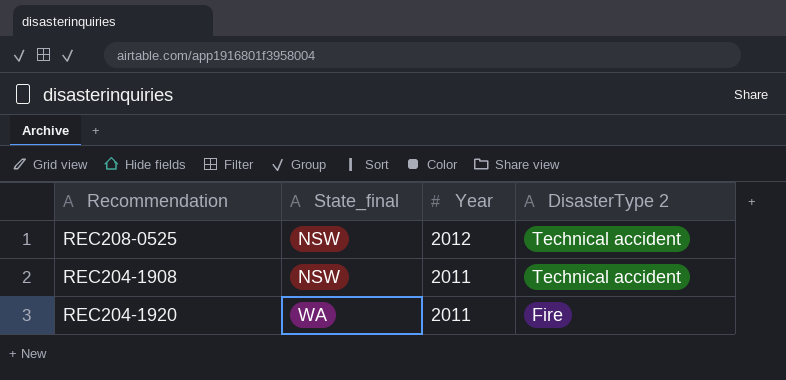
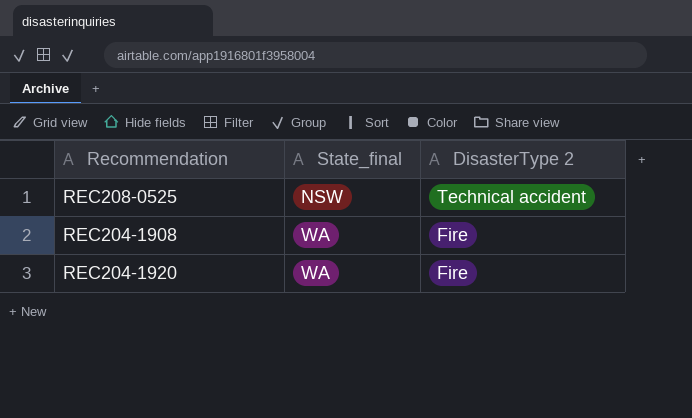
column Year | position: 3 -> none
REC204-1908 | State_final: NSW -> WA
REC204-1908 | DisasterType 2: Technical accident -> Fire

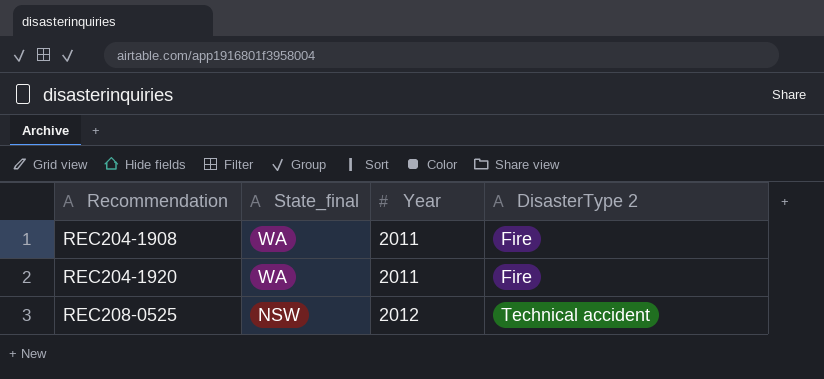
row order: State_final ascending -> Recommendation ascending
column Year | position: none -> 3

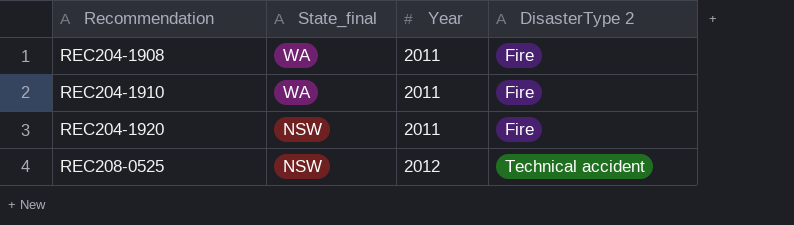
row REC204-1910: none -> WA | 2011 | Fire
REC204-1920 | State_final: WA -> NSW

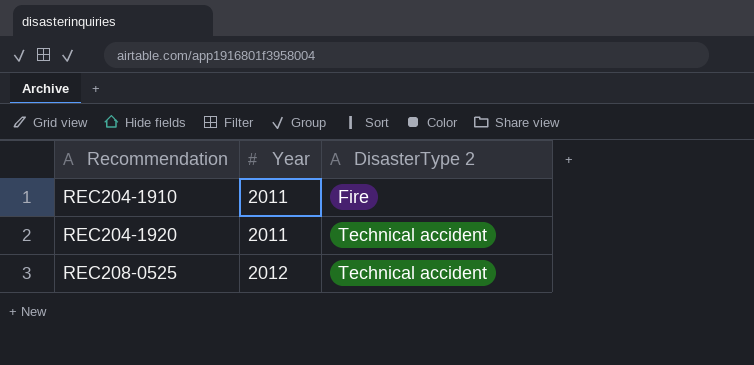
column State_final | position: 2 -> none
row REC204-1908: WA | 2011 | Fire -> none
REC204-1920 | DisasterType 2: Fire -> Technical accident

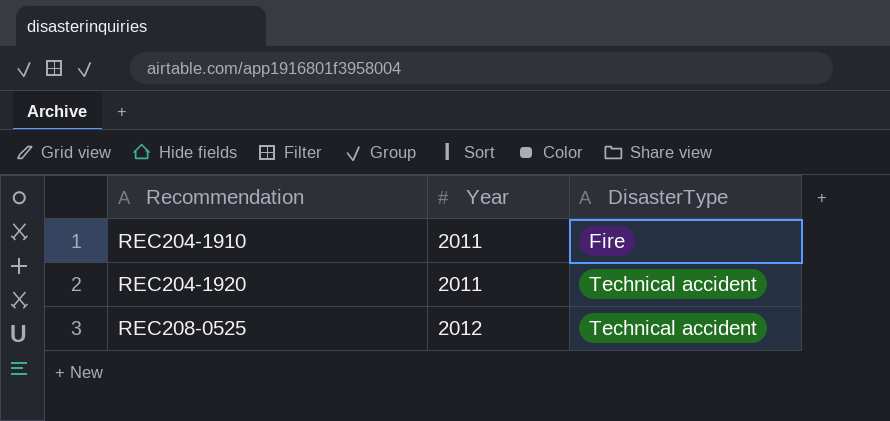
column name: DisasterType 2 -> DisasterType

